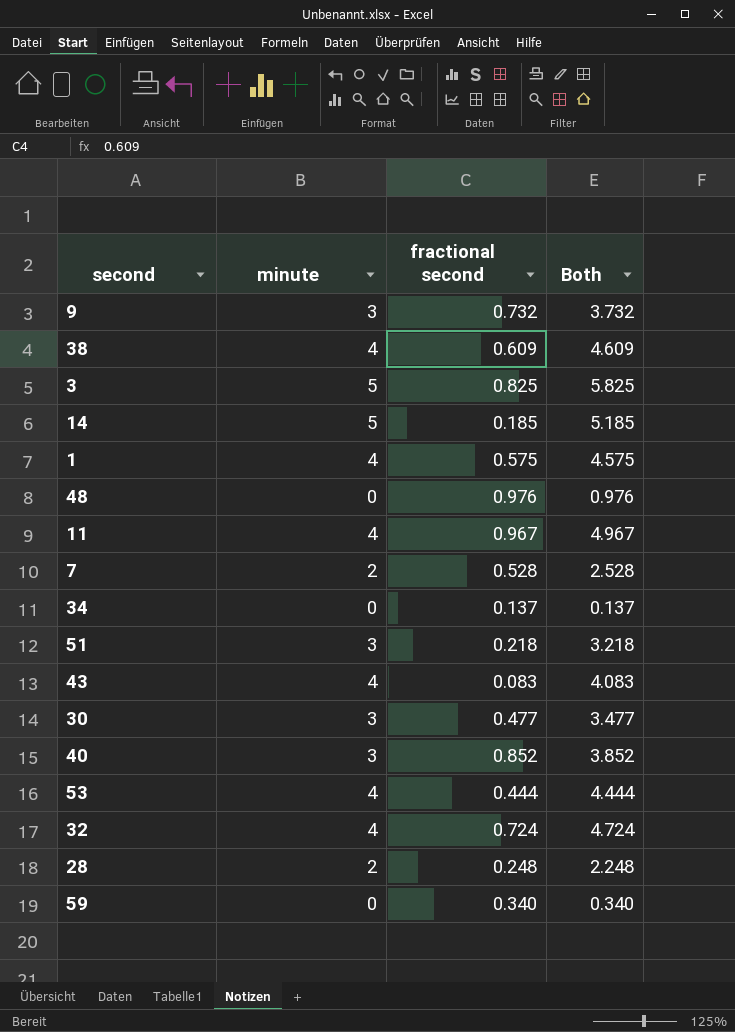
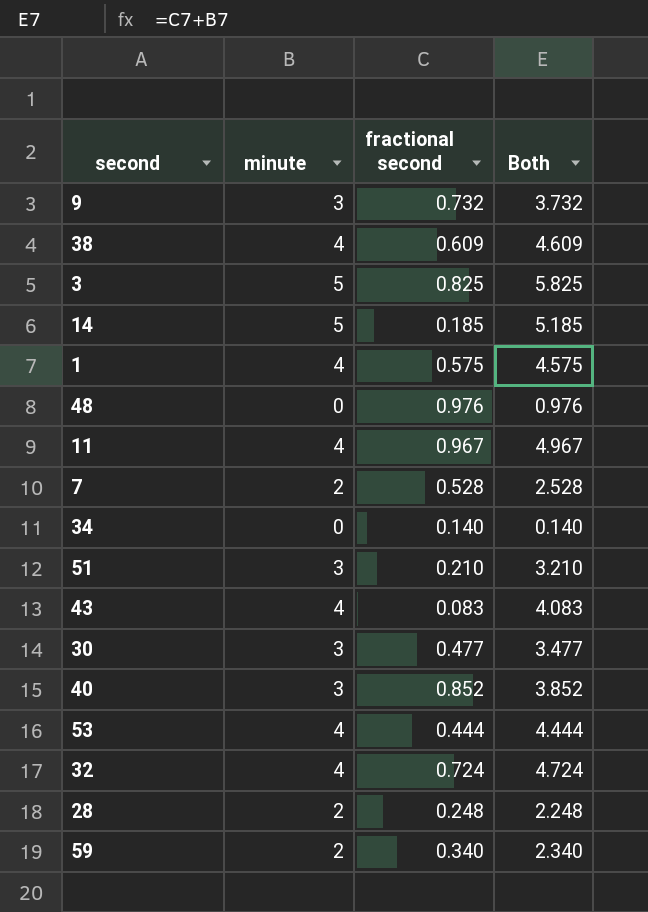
34 | fractional second: 0.137 -> 0.140
34 | Both: 0.137 -> 0.140
51 | fractional second: 0.218 -> 0.210
51 | Both: 3.218 -> 3.210
59 | minute: 0 -> 2
59 | Both: 0.340 -> 2.340

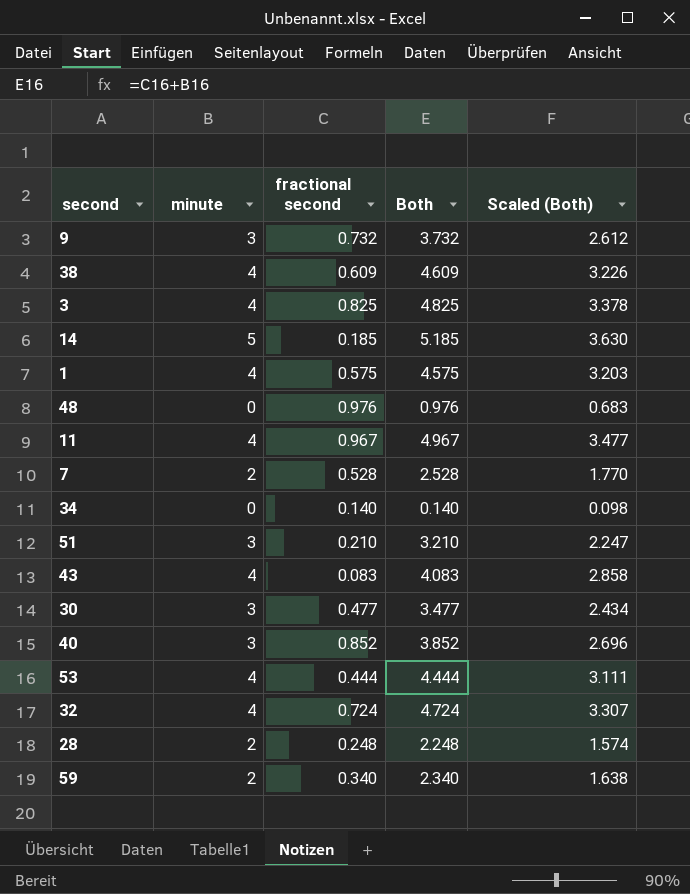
column Scaled (Both) | formula: none -> [Both] * 0.7
3 | minute: 5 -> 4
3 | Both: 5.825 -> 4.825

